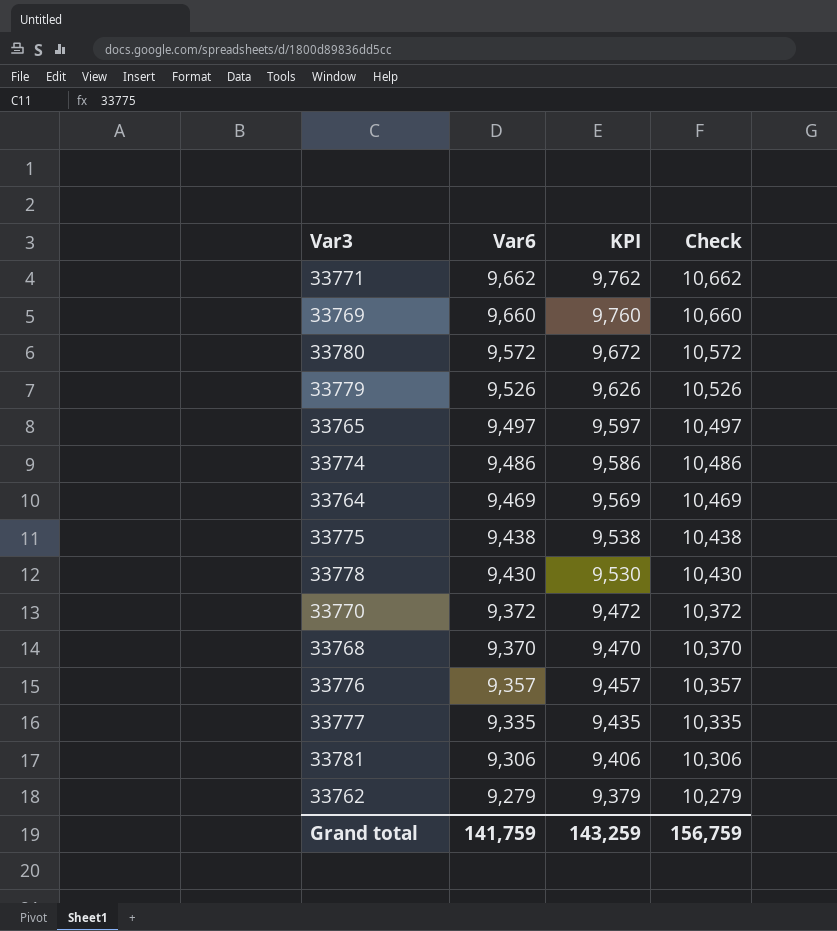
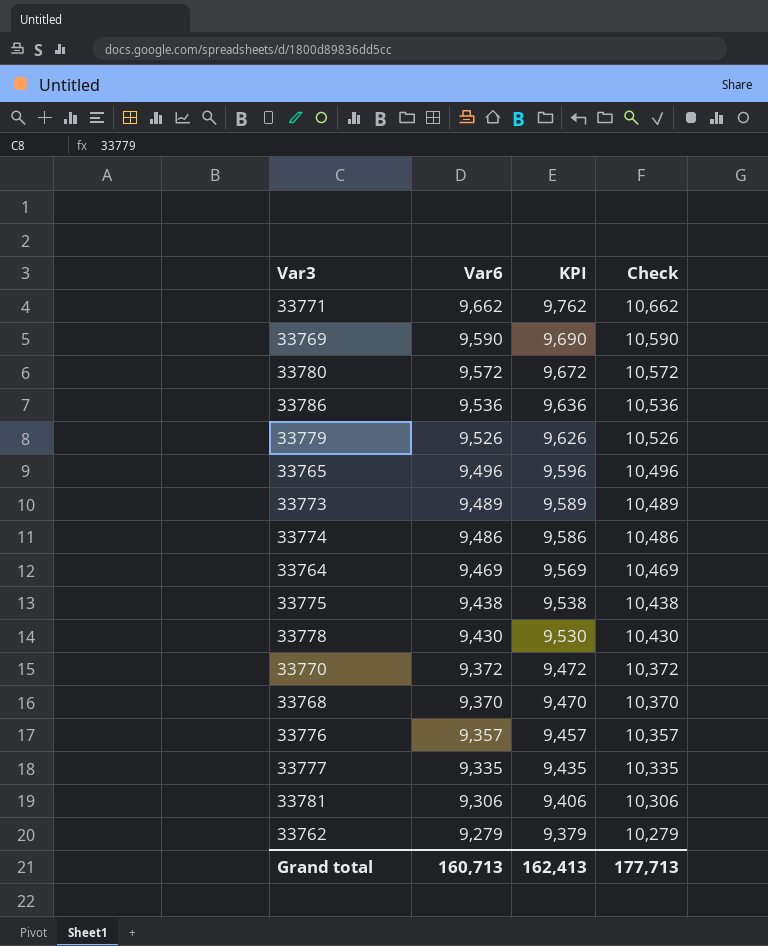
33769 | Var6: 9,660 -> 9,590
33769 | KPI: 9,760 -> 9,690
33769 | Check: 10,660 -> 10,590
row 33786: none -> 9,536 | 9,636 | 10,536
33765 | Var6: 9,497 -> 9,496
33765 | KPI: 9,597 -> 9,596
33765 | Check: 10,497 -> 10,496
row 33773: none -> 9,489 | 9,589 | 10,489
Grand total | Var6: 141,759 -> 160,713
Grand total | KPI: 143,259 -> 162,413
Grand total | Check: 156,759 -> 177,713

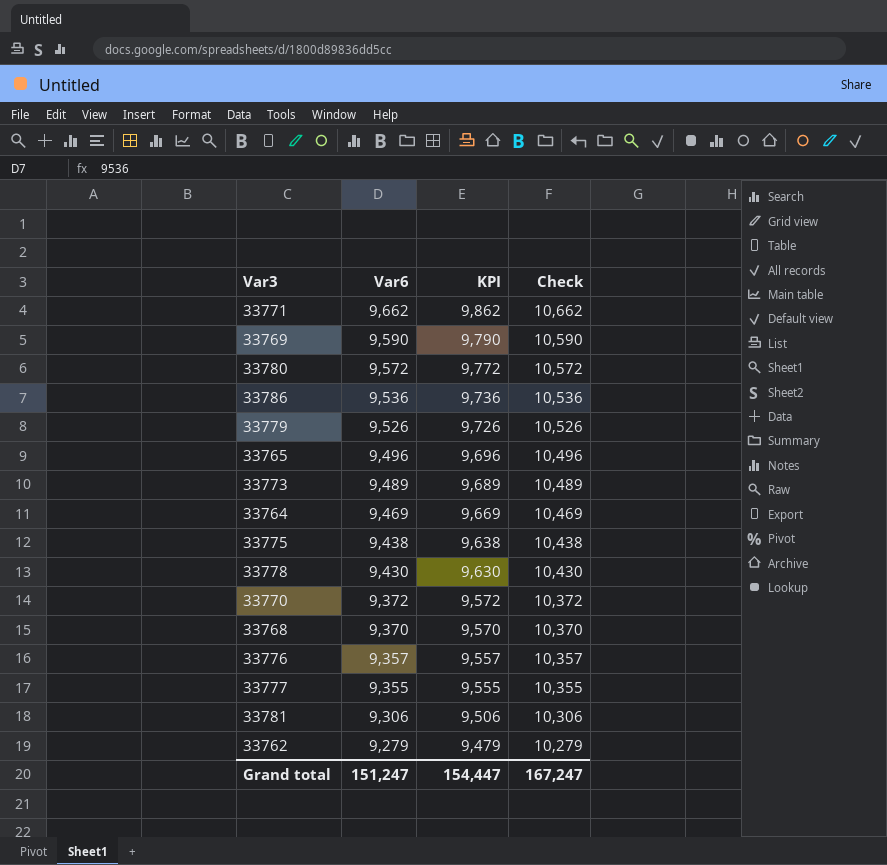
column KPI | formula: [Var6] + 100 -> [Var6] + 200
row 33774: 9,486 | 9,586 | 10,486 -> none
33777 | Var6: 9,335 -> 9,355
33777 | Check: 10,335 -> 10,355
Grand total | Var6: 160,713 -> 151,247
Grand total | KPI: 162,413 -> 154,447
Grand total | Check: 177,713 -> 167,247

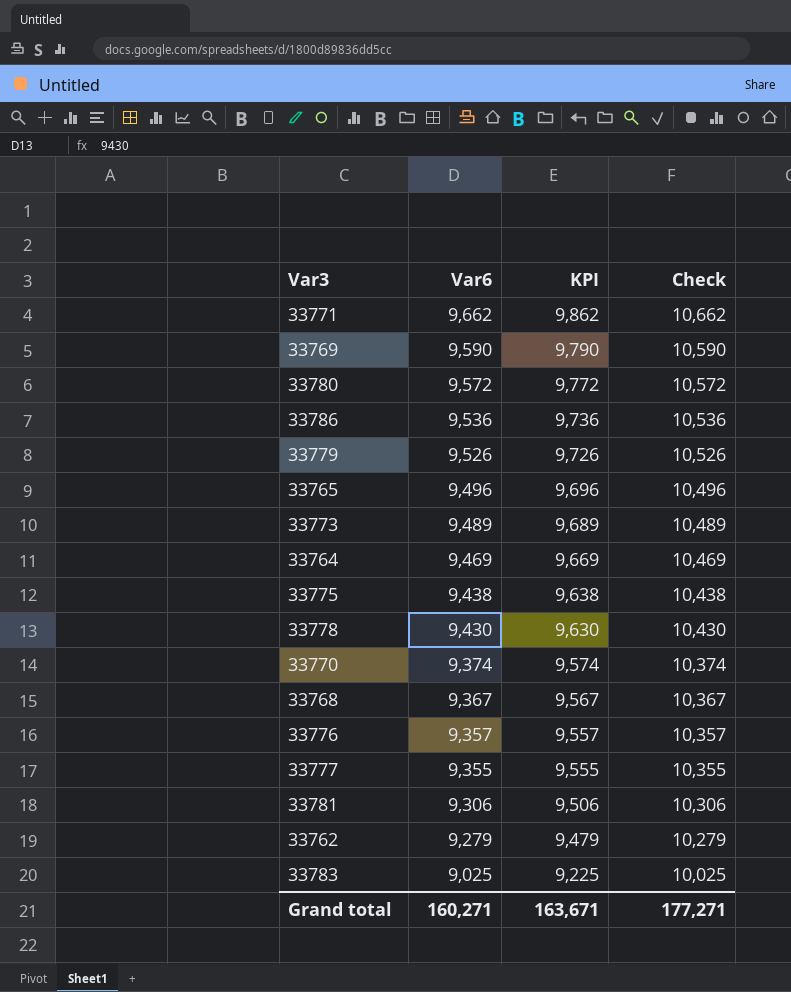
33770 | Var6: 9,372 -> 9,374
33770 | KPI: 9,572 -> 9,574
33770 | Check: 10,372 -> 10,374
33768 | Var6: 9,370 -> 9,367
33768 | KPI: 9,570 -> 9,567
33768 | Check: 10,370 -> 10,367
row 33783: none -> 9,025 | 9,225 | 10,025
Grand total | Var6: 151,247 -> 160,271
Grand total | KPI: 154,447 -> 163,671
Grand total | Check: 167,247 -> 177,271

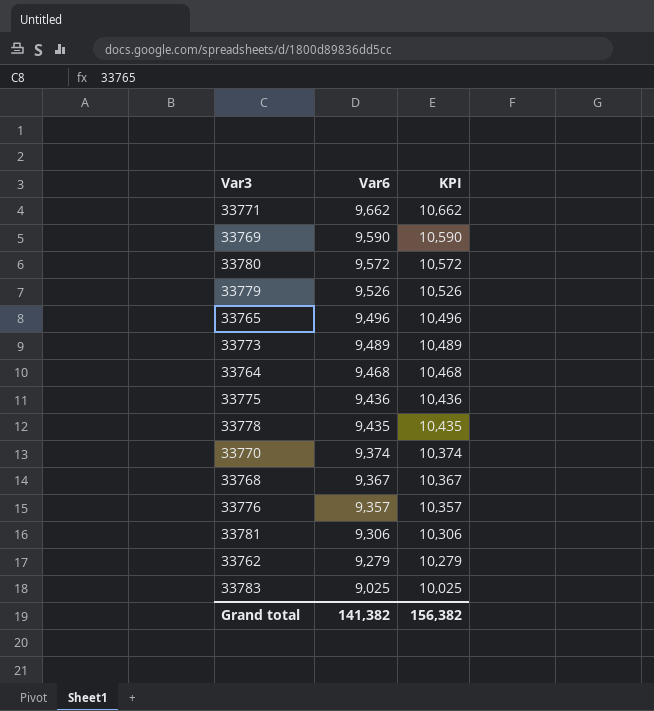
column Check | formula: [Var6] + 1000 -> none
column KPI | formula: [Var6] + 200 -> [Var6] + 1000
row 33786: 9,536 | 9,736 | 10,536 -> none
row 33777: 9,355 | 9,555 | 10,355 -> none
33764 | Var6: 9,469 -> 9,468
33775 | Var6: 9,438 -> 9,436
33778 | Var6: 9,430 -> 9,435
Grand total | Var6: 160,271 -> 141,382
Grand total | KPI: 163,671 -> 156,382

